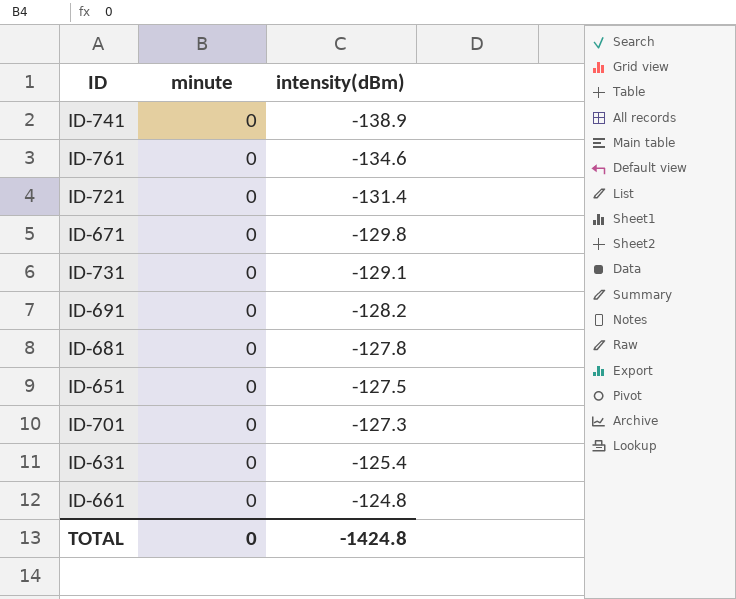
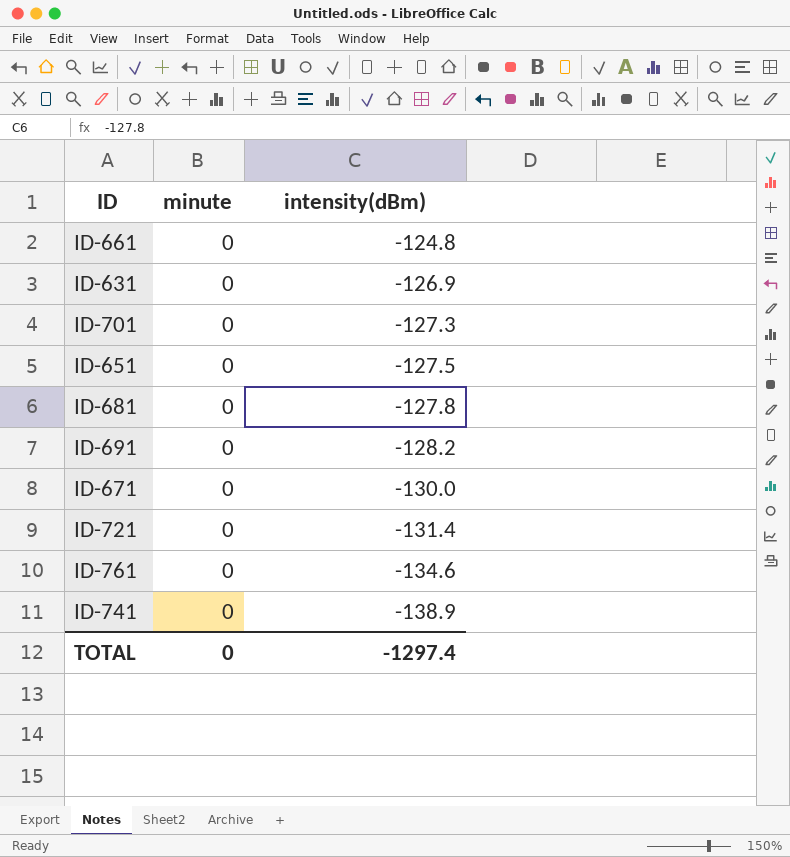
row order: intensity(dBm) ascending -> intensity(dBm) descending
row ID-731: 0 | -129.1 -> none
ID-631 | intensity(dBm): -125.4 -> -126.9
ID-671 | intensity(dBm): -129.8 -> -130.0
TOTAL | intensity(dBm): -1424.8 -> -1297.4

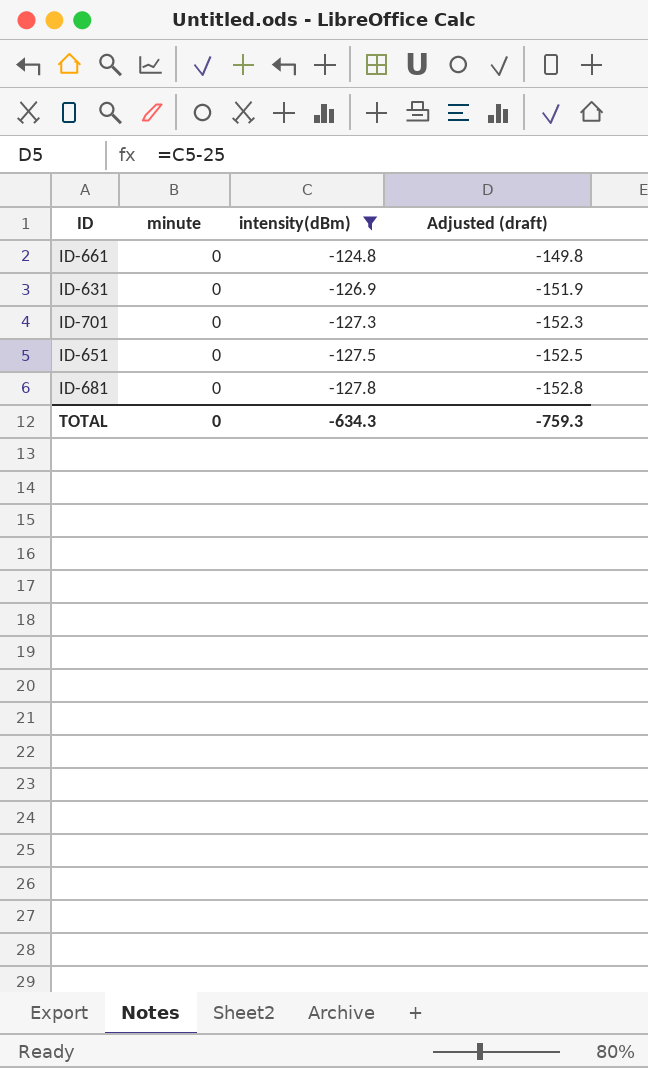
filter: none -> intensity(dBm) >= -127.8
column Adjusted (draft) | formula: none -> [intensity(dBm)] - 25
TOTAL | intensity(dBm): -1297.4 -> -634.3

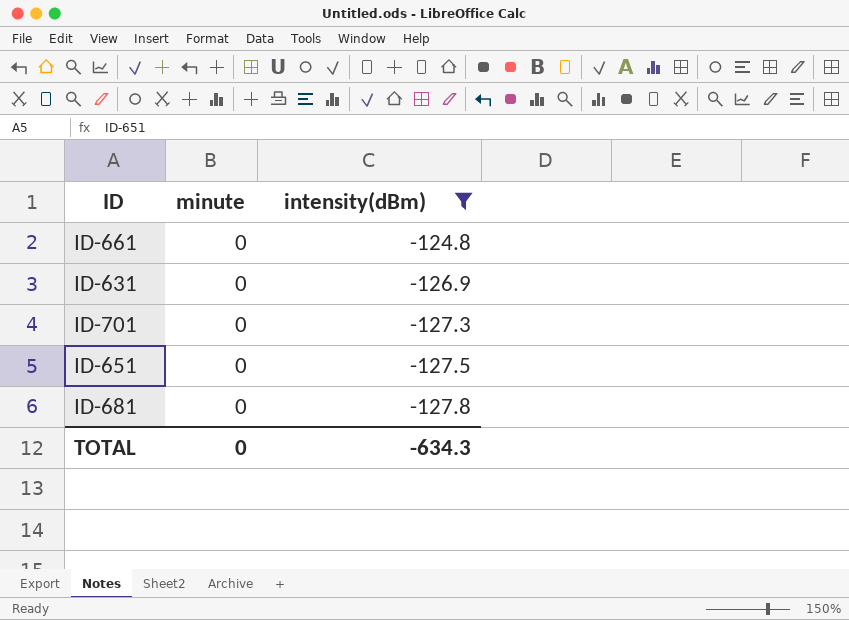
column Adjusted (draft) | formula: [intensity(dBm)] - 25 -> none

